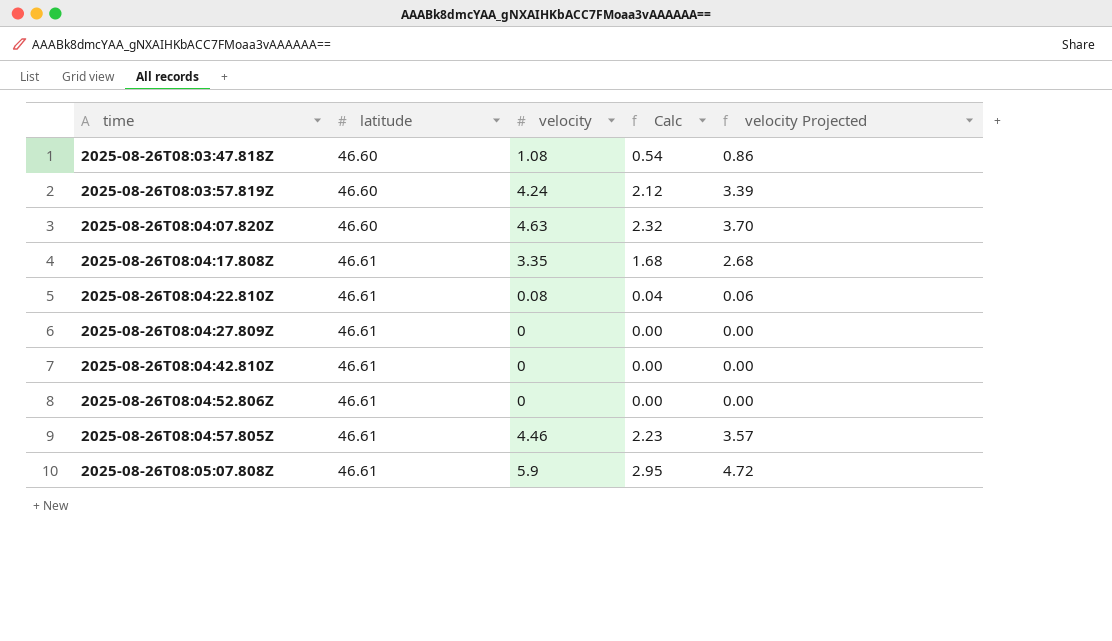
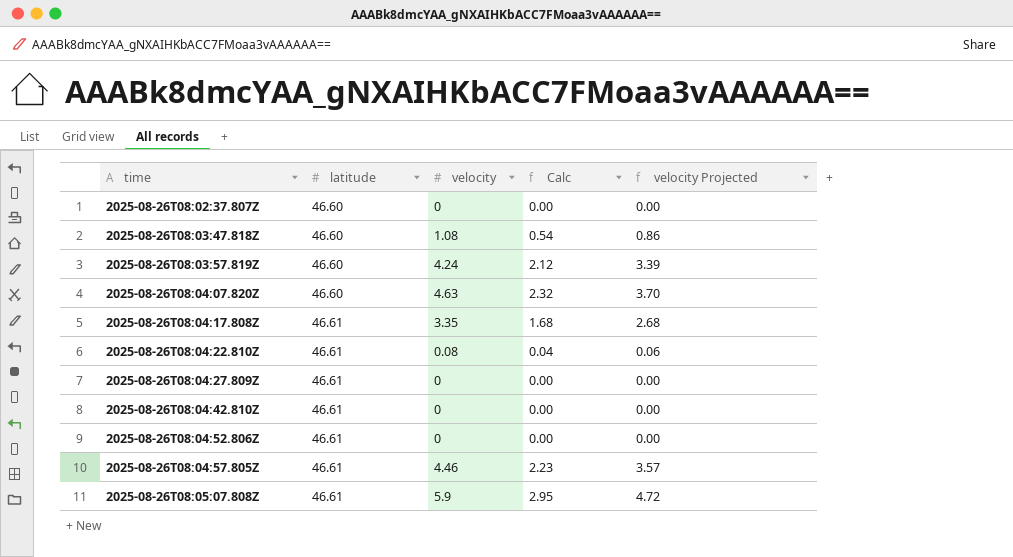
row 2025-08-26T08:02:37.807Z: none -> 46.60 | 0 | 0.00 | 0.00

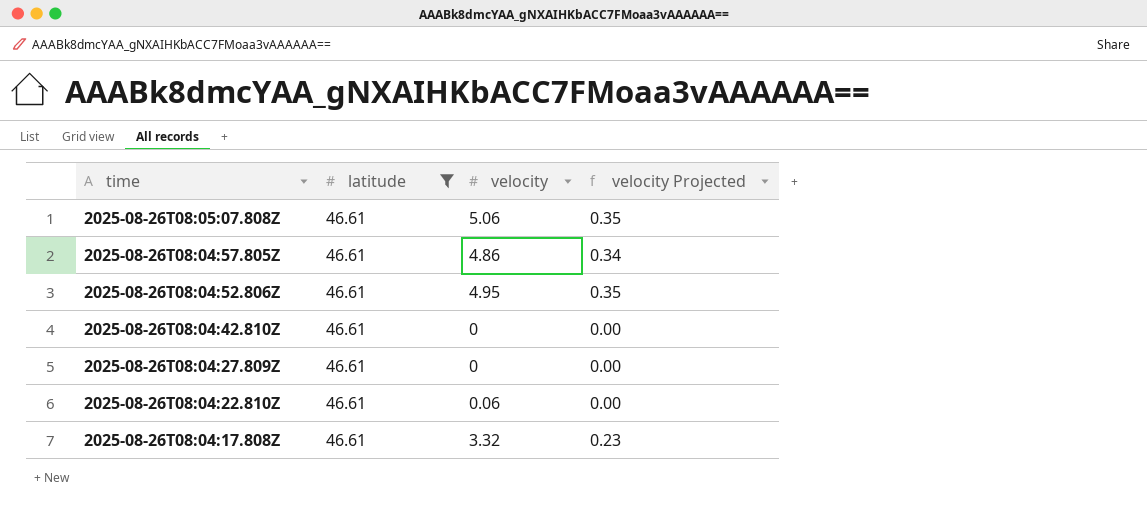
filter: none -> latitude = 46.61
row order: time ascending -> time descending
column Calc | formula: [velocity] * 0.5 -> none
column velocity Projected | formula: [velocity] * 0.8 -> [velocity] * 0.07
2025-08-26T08:05:07.808Z | velocity: 5.9 -> 5.06
2025-08-26T08:04:57.805Z | velocity: 4.46 -> 4.86
2025-08-26T08:04:52.806Z | velocity: 0 -> 4.95
2025-08-26T08:04:22.810Z | velocity: 0.08 -> 0.06
2025-08-26T08:04:17.808Z | velocity: 3.35 -> 3.32

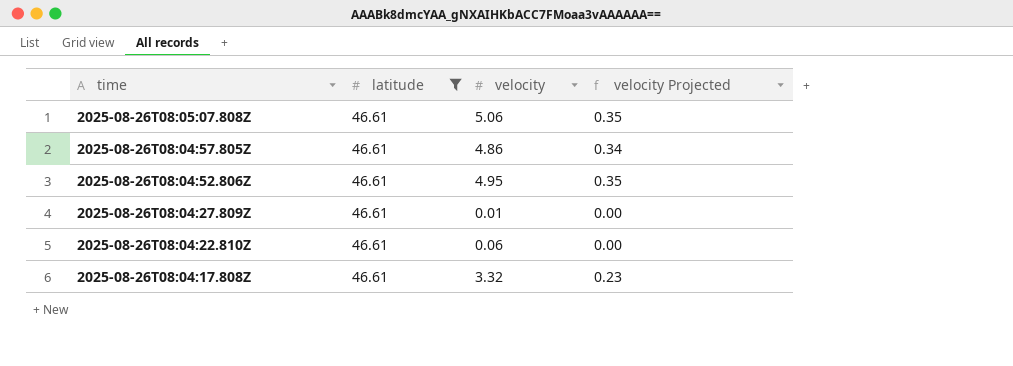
row 2025-08-26T08:04:42.810Z: 46.61 | 0 | 0.00 -> none
2025-08-26T08:04:27.809Z | velocity: 0 -> 0.01

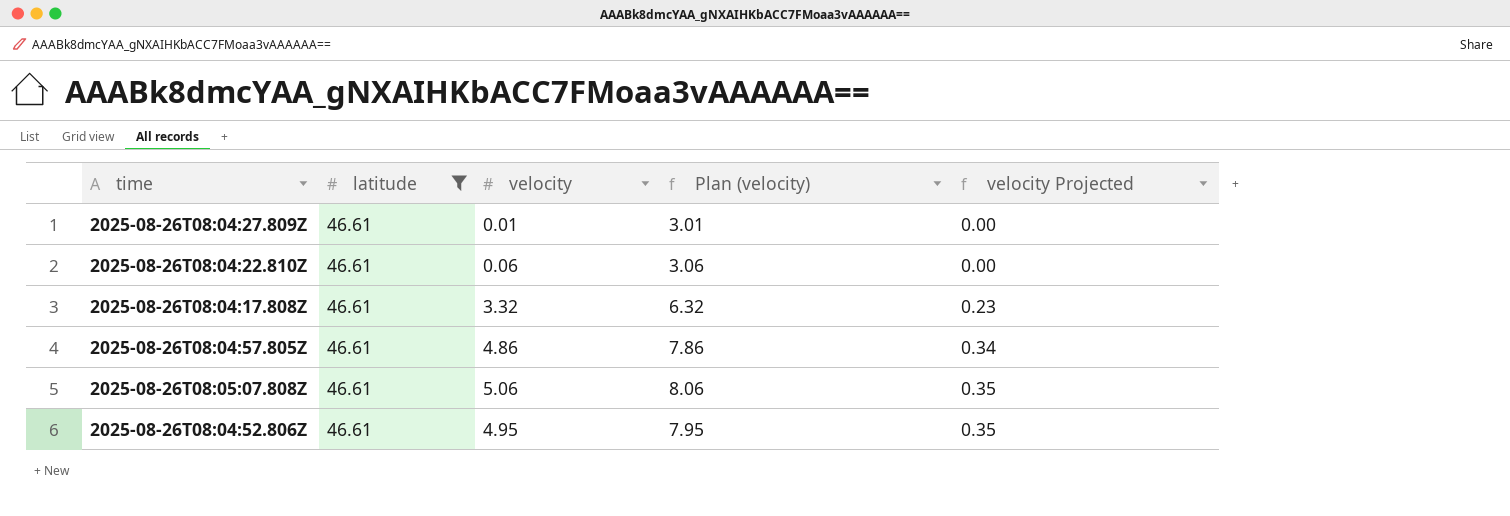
row order: time descending -> velocity Projected ascending
column Plan (velocity) | formula: none -> [velocity] + 3

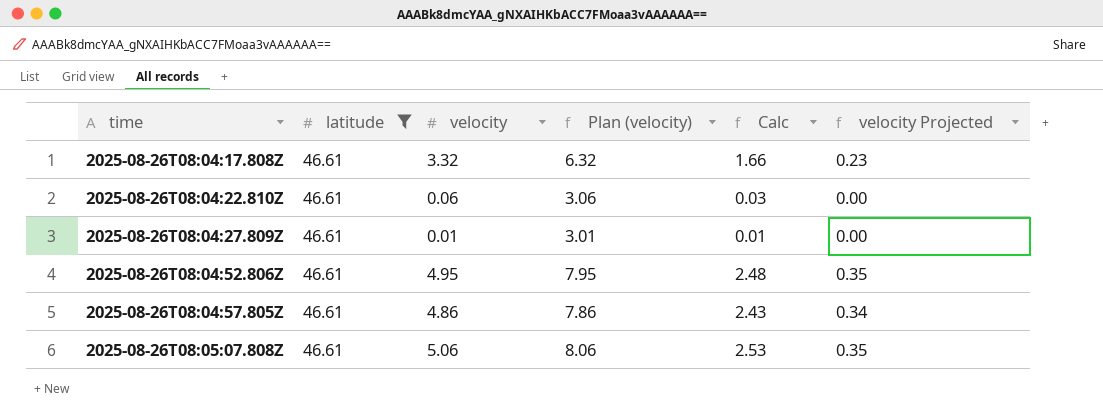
row order: velocity Projected ascending -> time ascending
column Calc | formula: none -> [velocity] * 0.5

